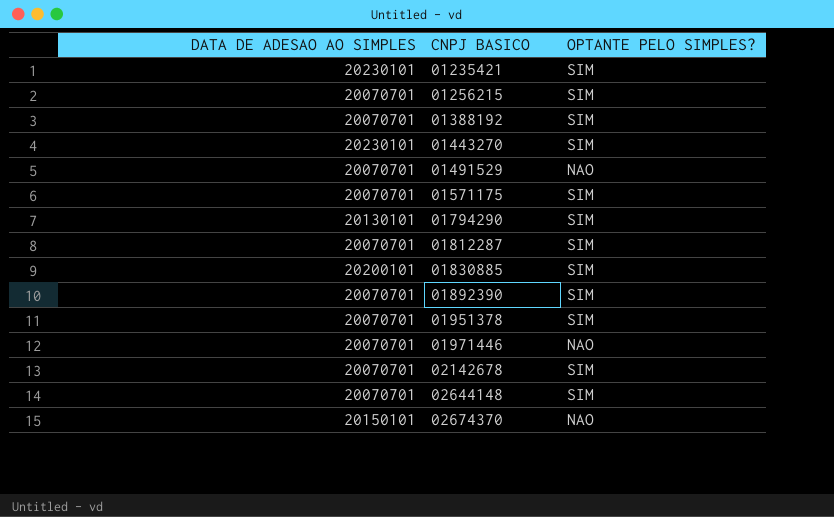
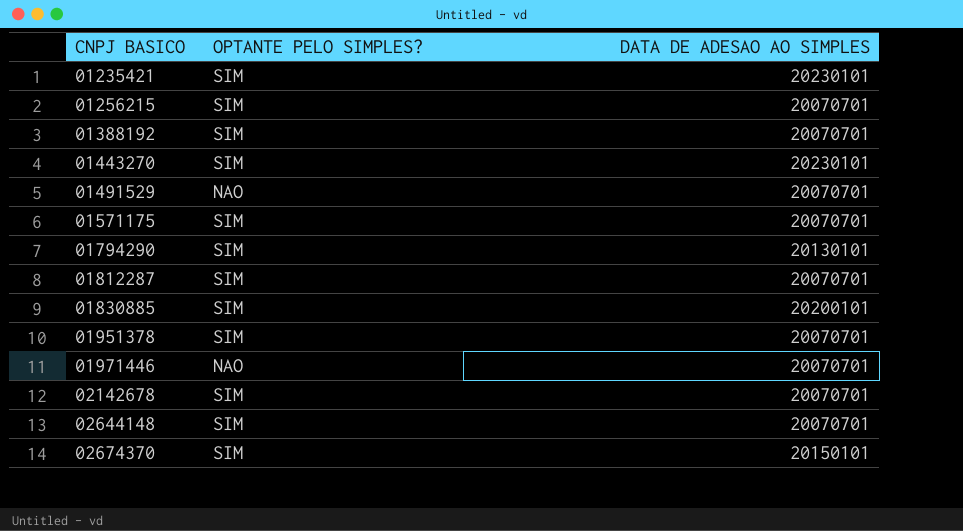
column DATA DE ADESAO AO SIMPLES | position: 1 -> 3
row 01892390: 20070701 | SIM -> none
02674370 | OPTANTE PELO SIMPLES?: NAO -> SIM

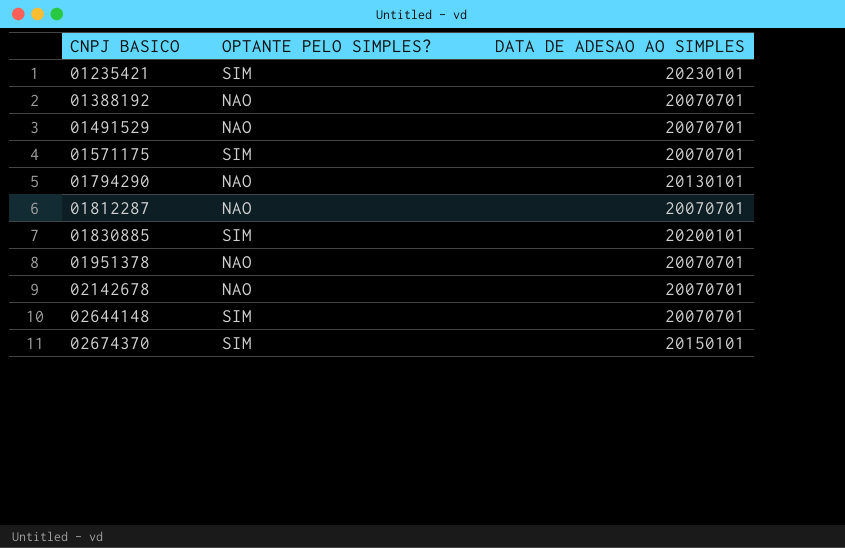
row 01256215: SIM | 20070701 -> none
row 01443270: SIM | 20230101 -> none
row 01971446: NAO | 20070701 -> none
01388192 | OPTANTE PELO SIMPLES?: SIM -> NAO
01794290 | OPTANTE PELO SIMPLES?: SIM -> NAO
01812287 | OPTANTE PELO SIMPLES?: SIM -> NAO
01951378 | OPTANTE PELO SIMPLES?: SIM -> NAO
02142678 | OPTANTE PELO SIMPLES?: SIM -> NAO

